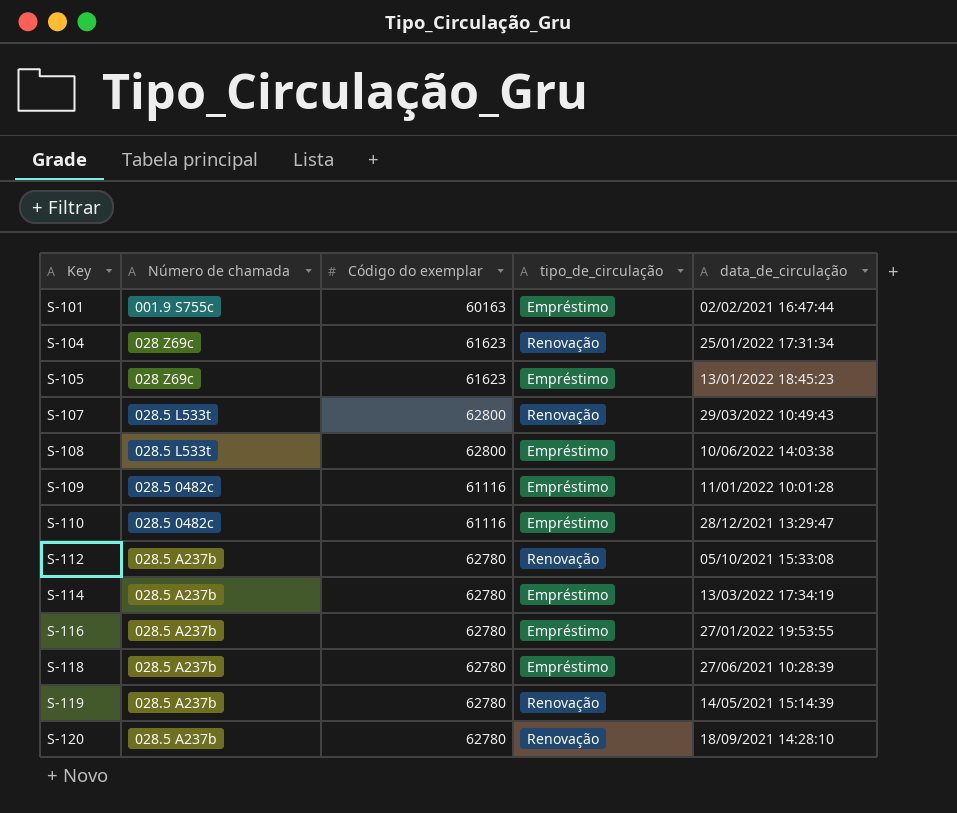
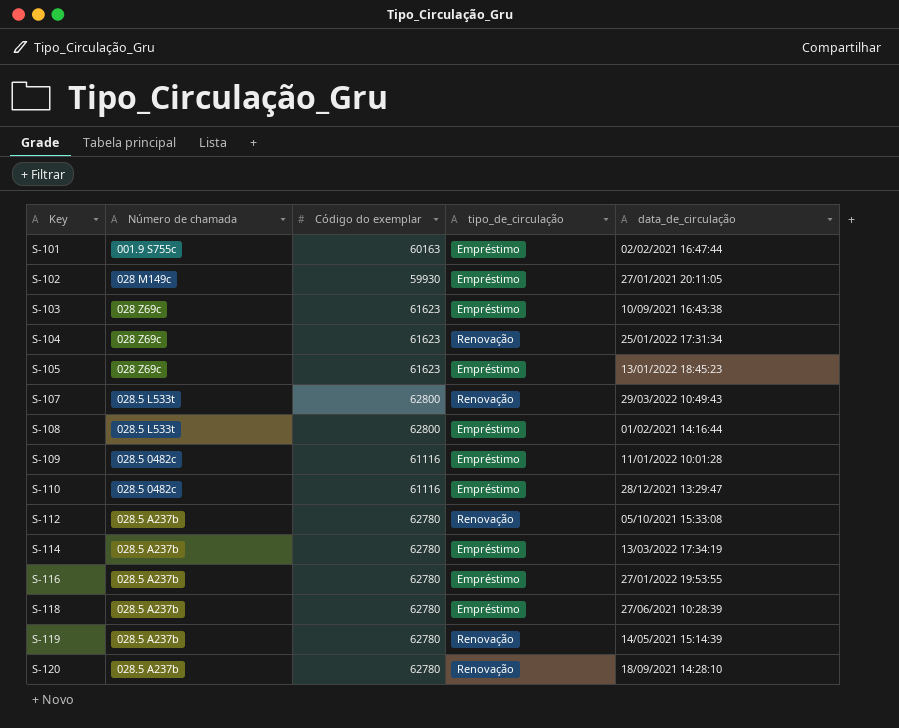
row S-102: none -> 028 M149c | 59930 | Empréstimo | 27/01/2021 20:11:05
row S-103: none -> 028 Z69c | 61623 | Empréstimo | 10/09/2021 16:43:38
S-108 | data_de_circulação: 10/06/2022 14:03:38 -> 01/02/2021 14:16:44

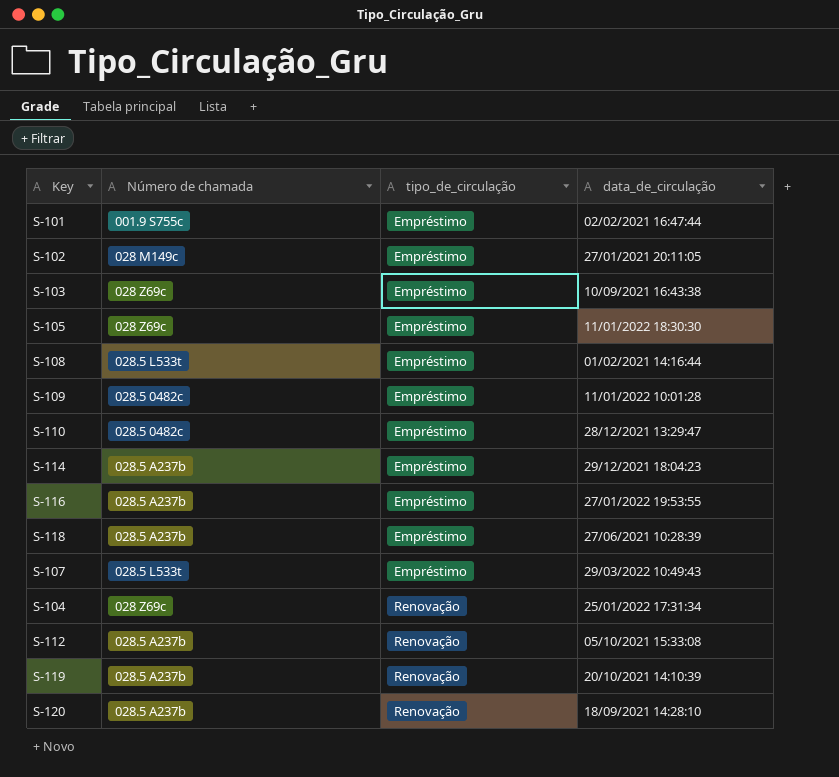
row order: Key ascending -> tipo_de_circulação ascending
column Código do exemplar | position: 3 -> none
S-105 | data_de_circulação: 13/01/2022 18:45:23 -> 11/01/2022 18:30:30
S-114 | data_de_circulação: 13/03/2022 17:34:19 -> 29/12/2021 18:04:23
S-107 | tipo_de_circulação: Renovação -> Empréstimo
S-119 | data_de_circulação: 14/05/2021 15:14:39 -> 20/10/2021 14:10:39

